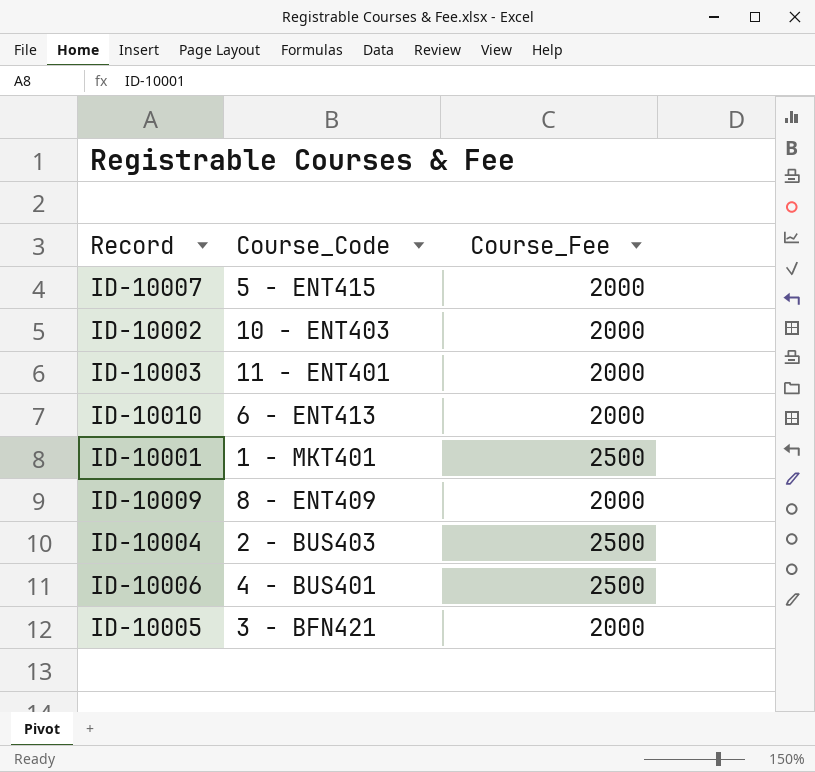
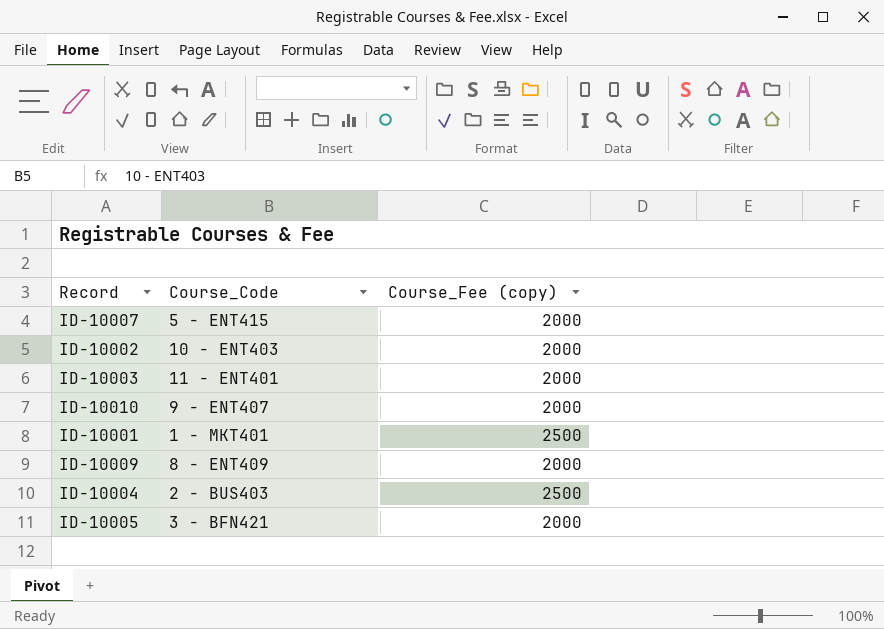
column name: Course_Fee -> Course_Fee (copy)
row ID-10006: 4 - BUS401 | 2500 -> none
ID-10010 | Course_Code: 6 - ENT413 -> 9 - ENT407

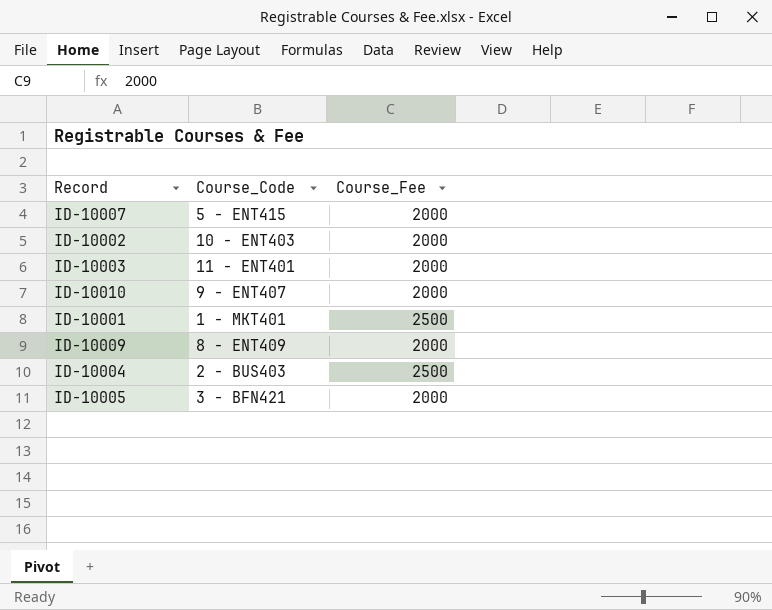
column name: Course_Fee (copy) -> Course_Fee

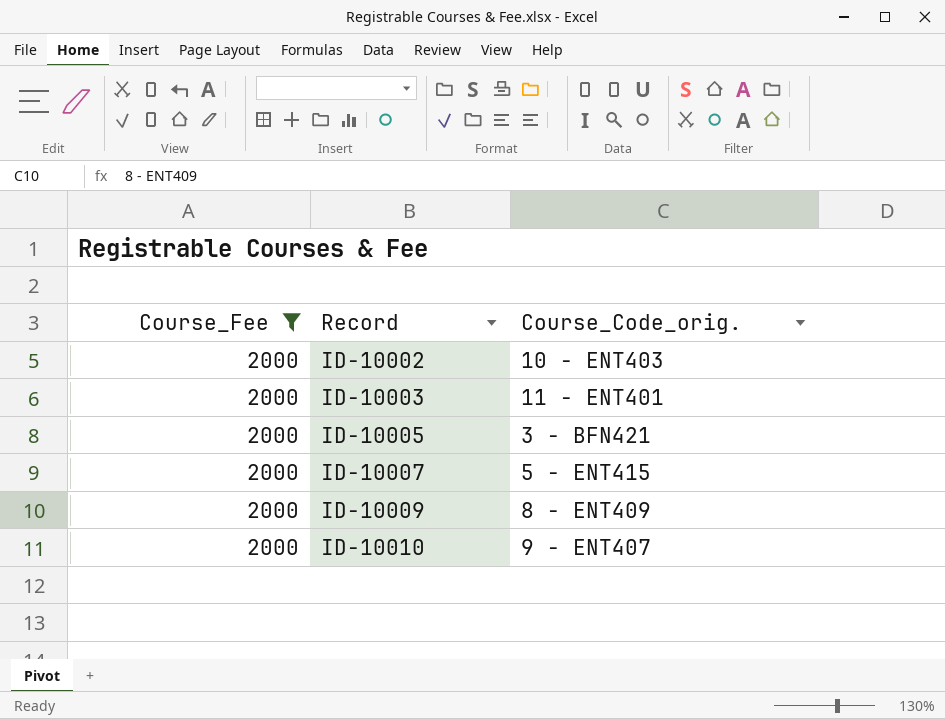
filter: none -> Course_Fee = 2000
row order: none -> Record ascending
column Course_Fee | position: 3 -> 1
column name: Course_Code -> Course_Code_orig.

